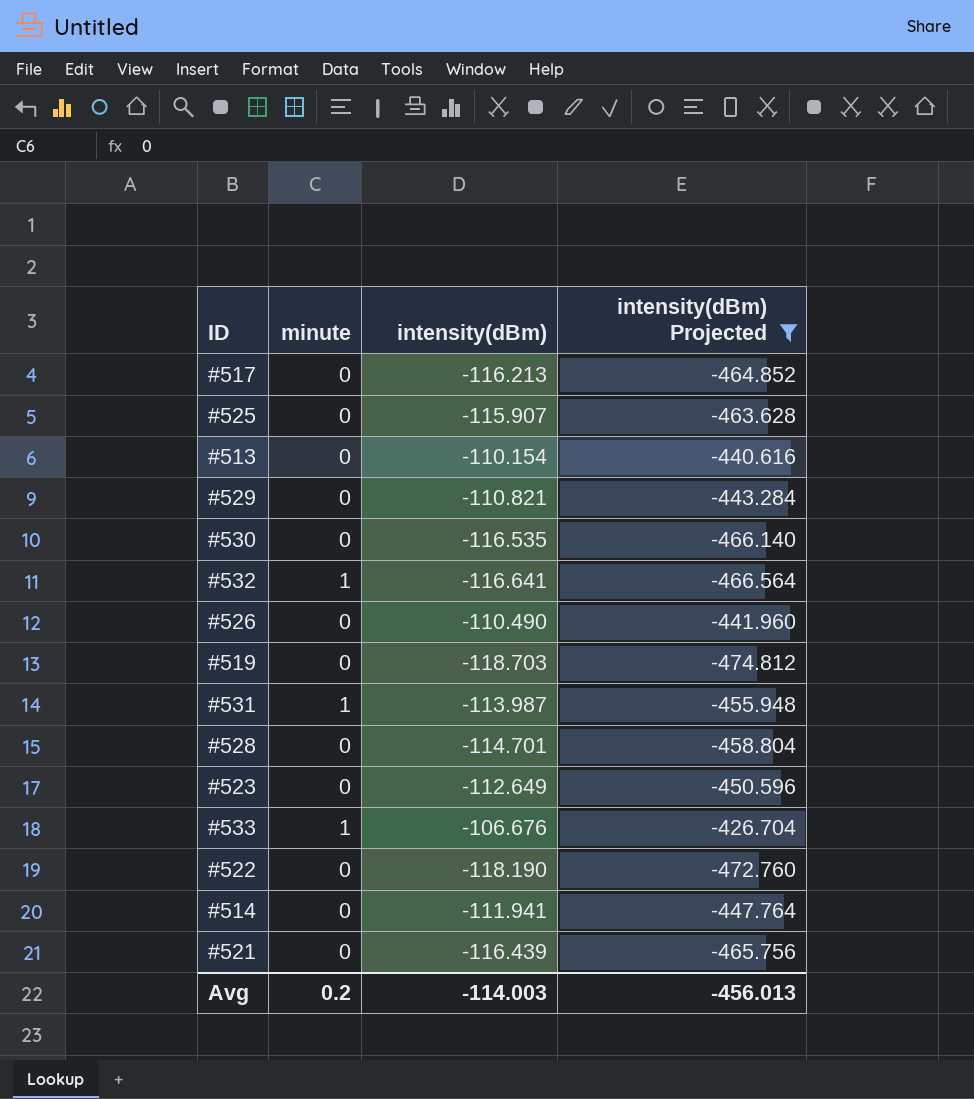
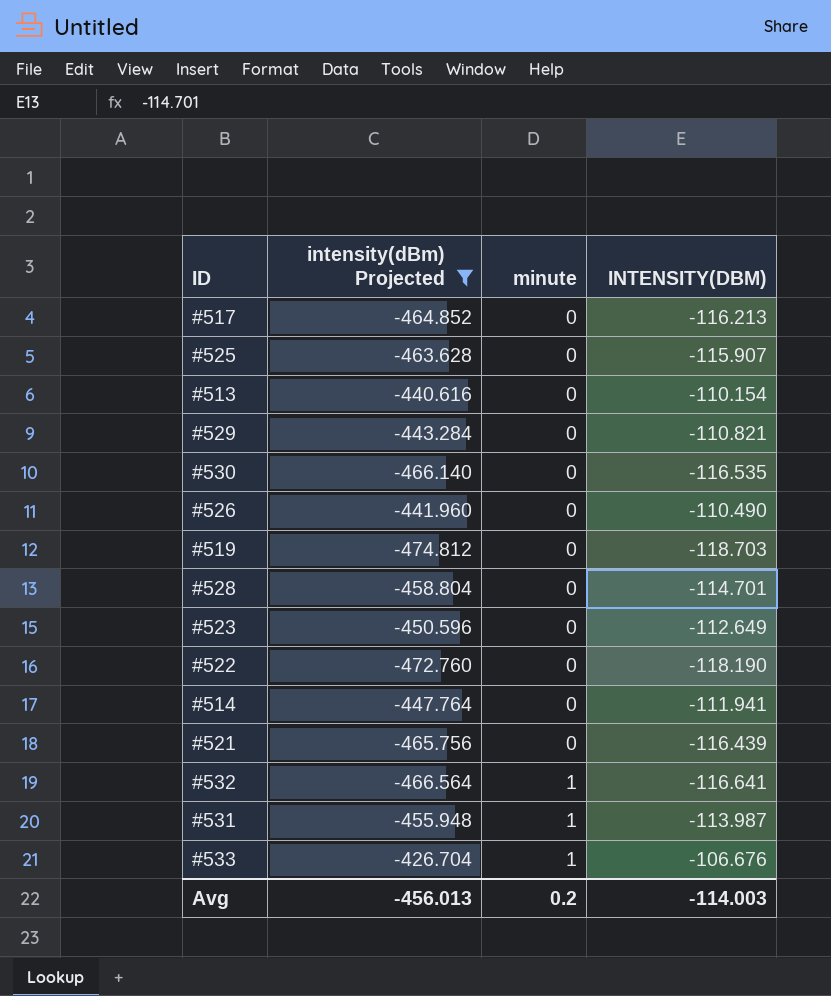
row order: none -> minute ascending
column intensity(dBm) Projected | position: 4 -> 2
column name: intensity(dBm) -> INTENSITY(DBM)

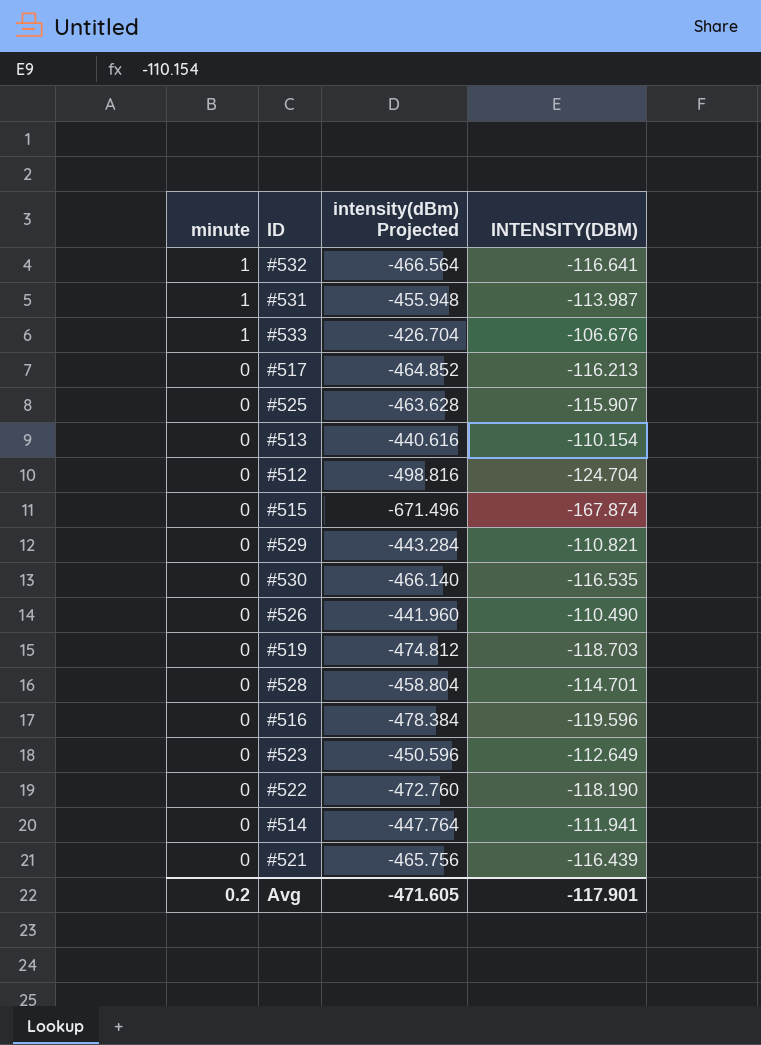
filter: intensity(dBm) Projected >= -474.812 -> none
row order: minute ascending -> minute descending
column minute | position: 3 -> 1
Avg | intensity(dBm) Projected: -456.013 -> -471.605
Avg | INTENSITY(DBM): -114.003 -> -117.901

